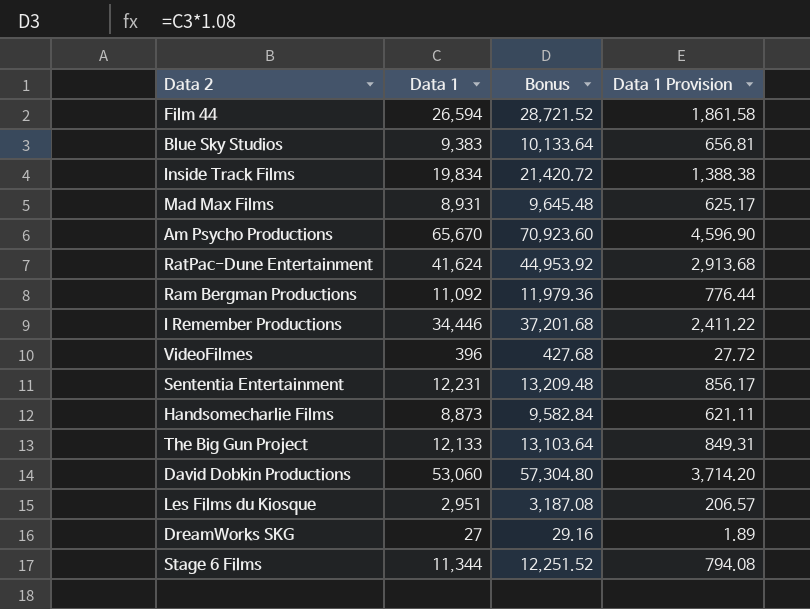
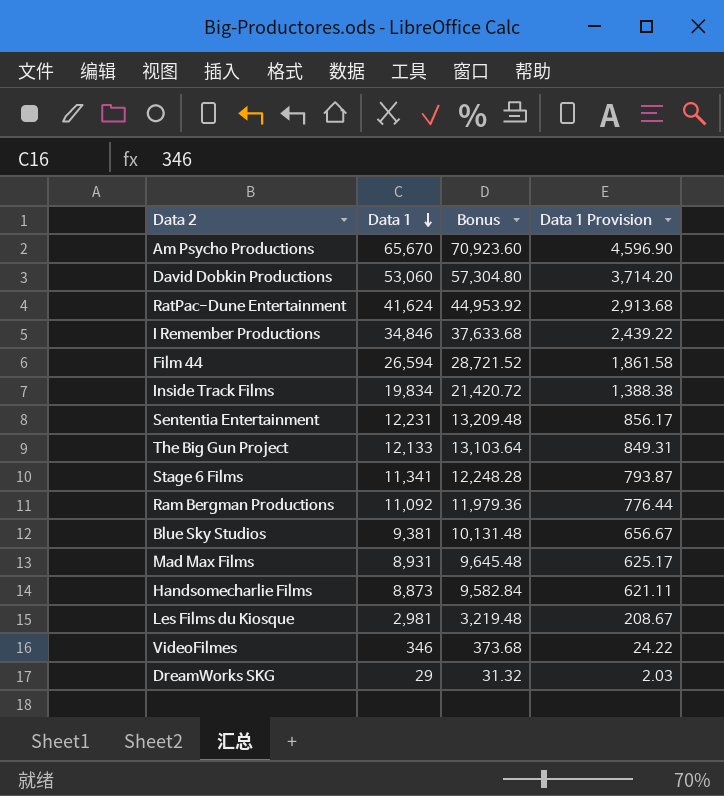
row order: none -> Data 1 descending
I Remember Productions | Data 1: 34,446 -> 34,846
I Remember Productions | Bonus: 37,201.68 -> 37,633.68
I Remember Productions | Data 1 Provision: 2,411.22 -> 2,439.22
Stage 6 Films | Data 1: 11,344 -> 11,341
Stage 6 Films | Bonus: 12,251.52 -> 12,248.28
Stage 6 Films | Data 1 Provision: 794.08 -> 793.87
Blue Sky Studios | Data 1: 9,383 -> 9,381
Blue Sky Studios | Bonus: 10,133.64 -> 10,131.48
Blue Sky Studios | Data 1 Provision: 656.81 -> 656.67
Les Films du Kiosque | Data 1: 2,951 -> 2,981
Les Films du Kiosque | Bonus: 3,187.08 -> 3,219.48
Les Films du Kiosque | Data 1 Provision: 206.57 -> 208.67
VideoFilmes | Data 1: 396 -> 346
VideoFilmes | Bonus: 427.68 -> 373.68
VideoFilmes | Data 1 Provision: 27.72 -> 24.22
DreamWorks SKG | Data 1: 27 -> 29
DreamWorks SKG | Bonus: 29.16 -> 31.32
DreamWorks SKG | Data 1 Provision: 1.89 -> 2.03

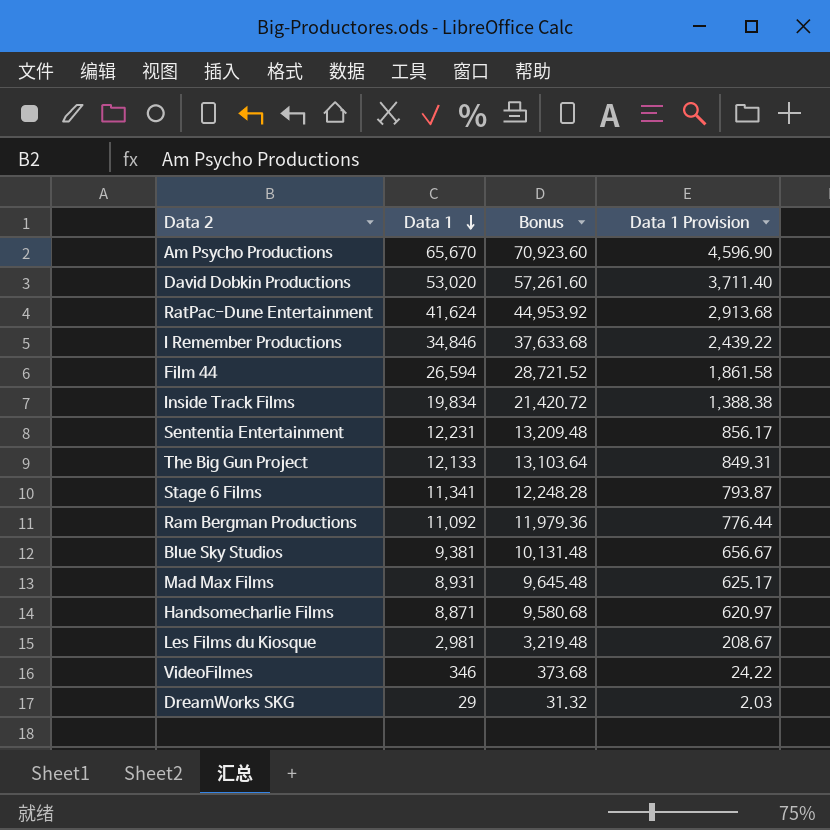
David Dobkin Productions | Data 1: 53,060 -> 53,020
David Dobkin Productions | Bonus: 57,304.80 -> 57,261.60
David Dobkin Productions | Data 1 Provision: 3,714.20 -> 3,711.40
Handsomecharlie Films | Data 1: 8,873 -> 8,871
Handsomecharlie Films | Bonus: 9,582.84 -> 9,580.68
Handsomecharlie Films | Data 1 Provision: 621.11 -> 620.97

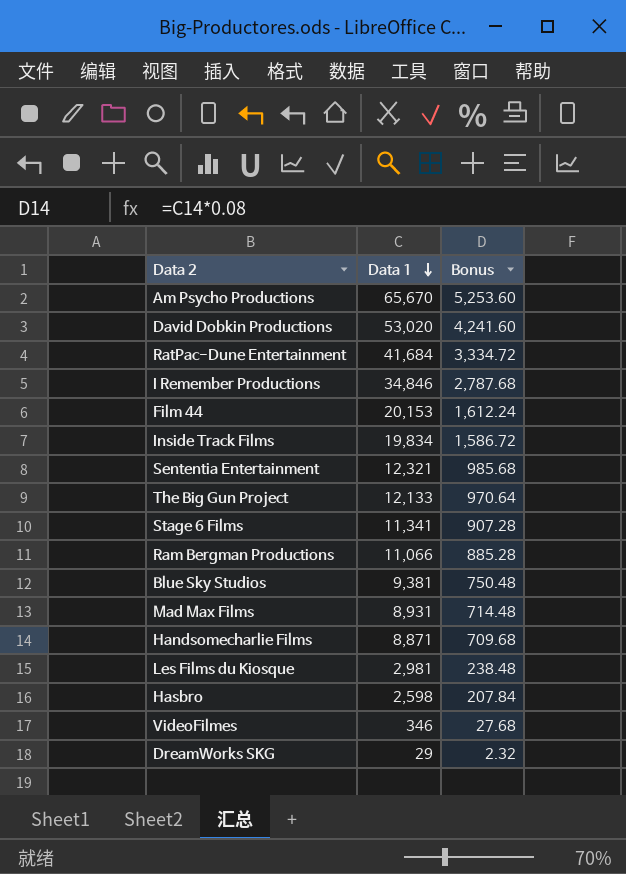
column Data 1 Provision | formula: [Data 1] * 0.07 -> none
column Bonus | formula: [Data 1] * 1.08 -> [Data 1] * 0.08
RatPac-Dune Entertainment | Data 1: 41,624 -> 41,684
Film 44 | Data 1: 26,594 -> 20,153
Sententia Entertainment | Data 1: 12,231 -> 12,321
Ram Bergman Productions | Data 1: 11,092 -> 11,066
row Hasbro: none -> 2,598 | 207.84

